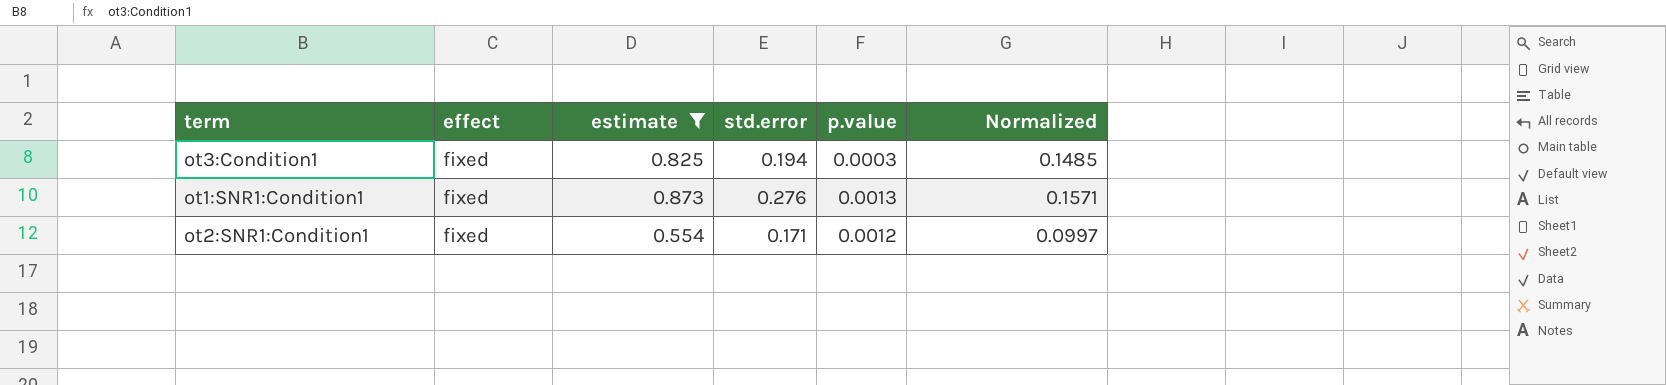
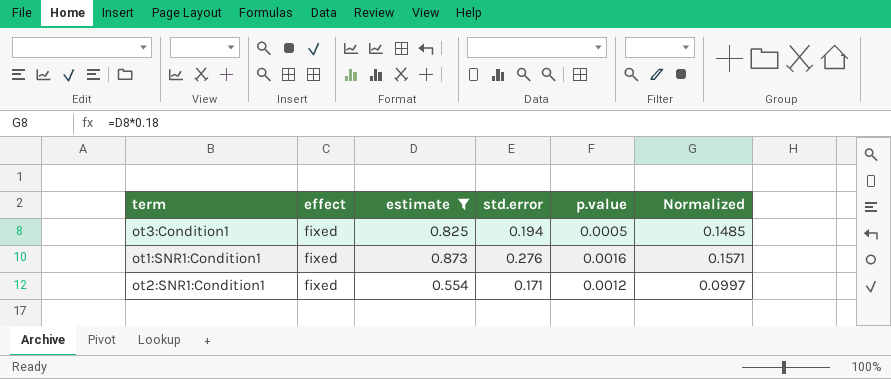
ot3:Condition1 | p.value: 0.0003 -> 0.0005
ot1:SNR1:Condition1 | p.value: 0.0013 -> 0.0016

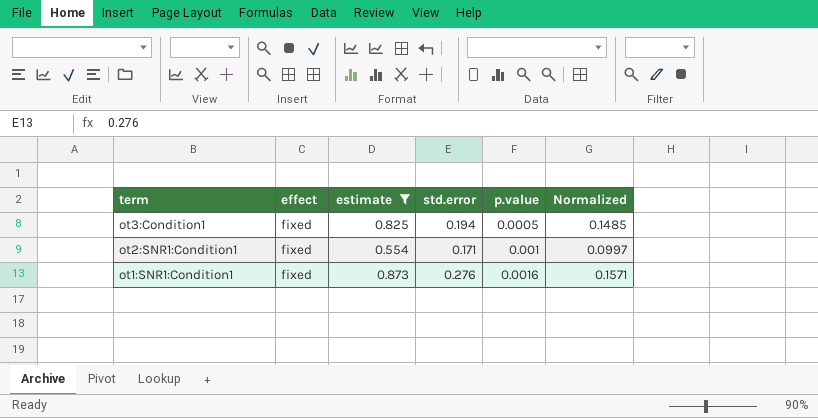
row order: none -> term descending
ot2:SNR1:Condition1 | p.value: 0.0012 -> 0.001

